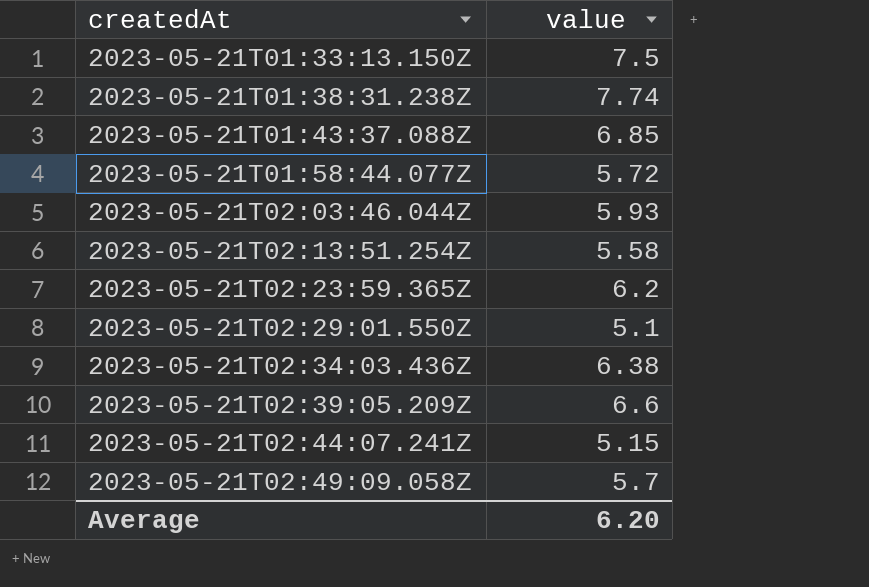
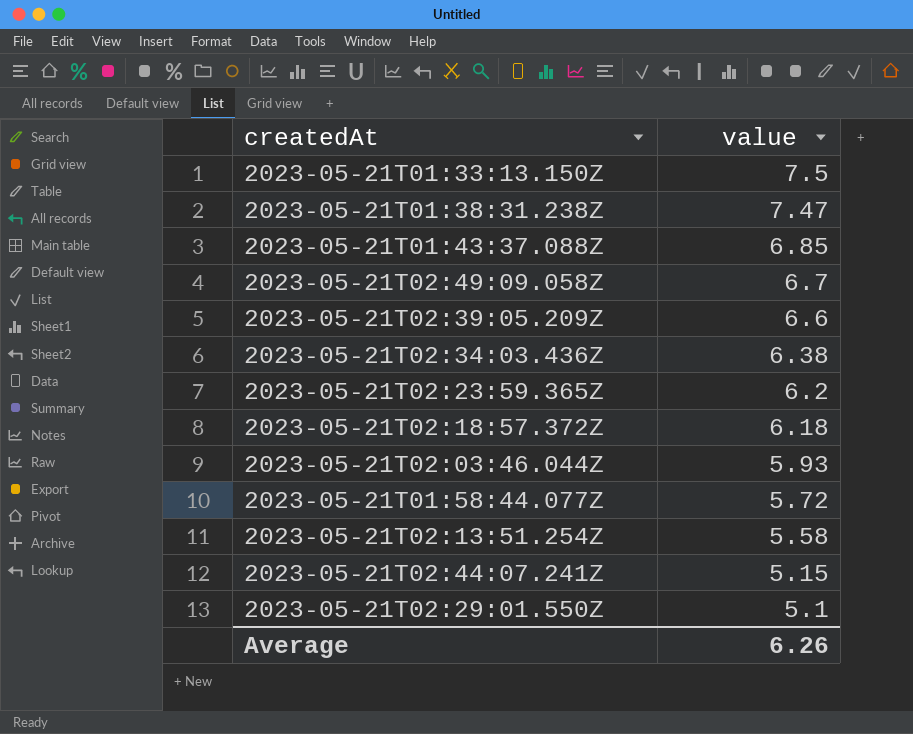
row order: createdAt ascending -> value descending
2023-05-21T01:38:31.238Z | value: 7.74 -> 7.47
2023-05-21T02:49:09.058Z | value: 5.7 -> 6.7
row 2023-05-21T02:18:57.372Z: none -> 6.18
Average | value: 6.20 -> 6.26

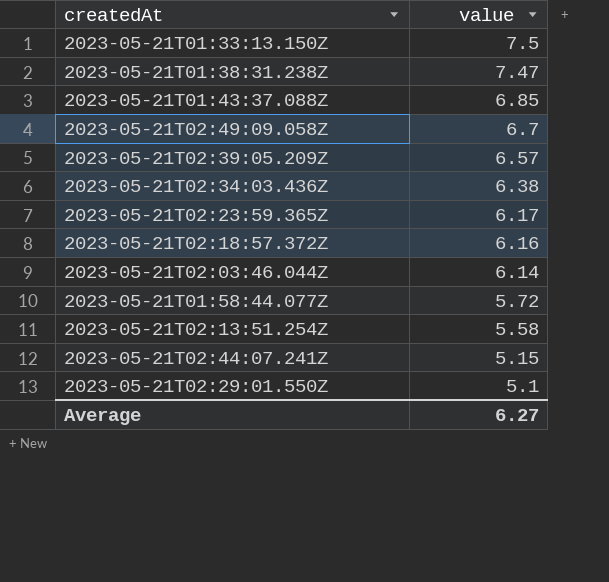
2023-05-21T02:39:05.209Z | value: 6.6 -> 6.57
2023-05-21T02:23:59.365Z | value: 6.2 -> 6.17
2023-05-21T02:18:57.372Z | value: 6.18 -> 6.16
2023-05-21T02:03:46.044Z | value: 5.93 -> 6.14
Average | value: 6.26 -> 6.27

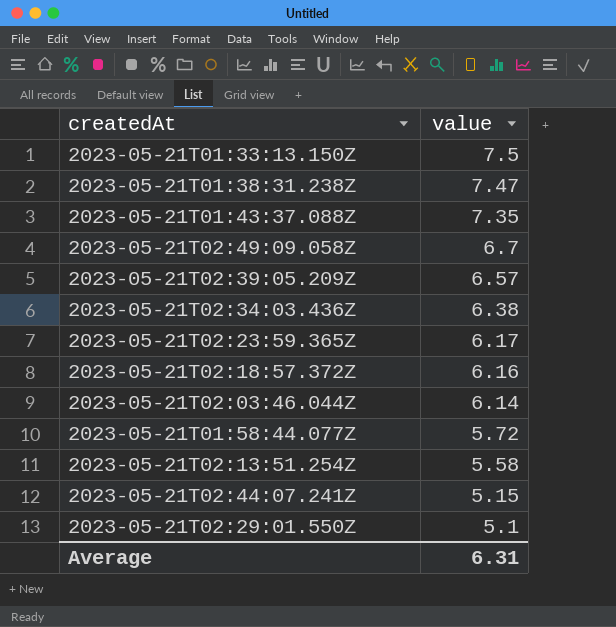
2023-05-21T01:43:37.088Z | value: 6.85 -> 7.35
Average | value: 6.27 -> 6.31

